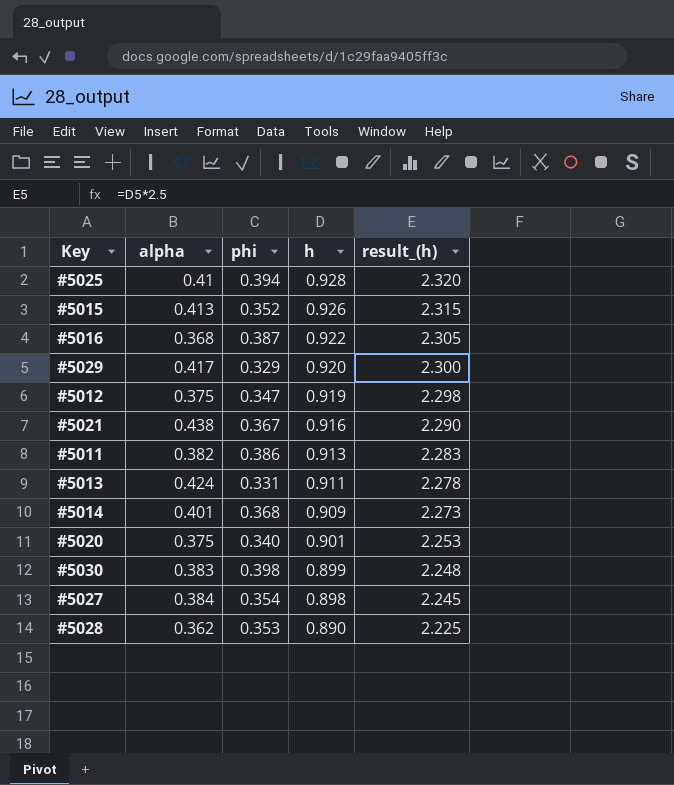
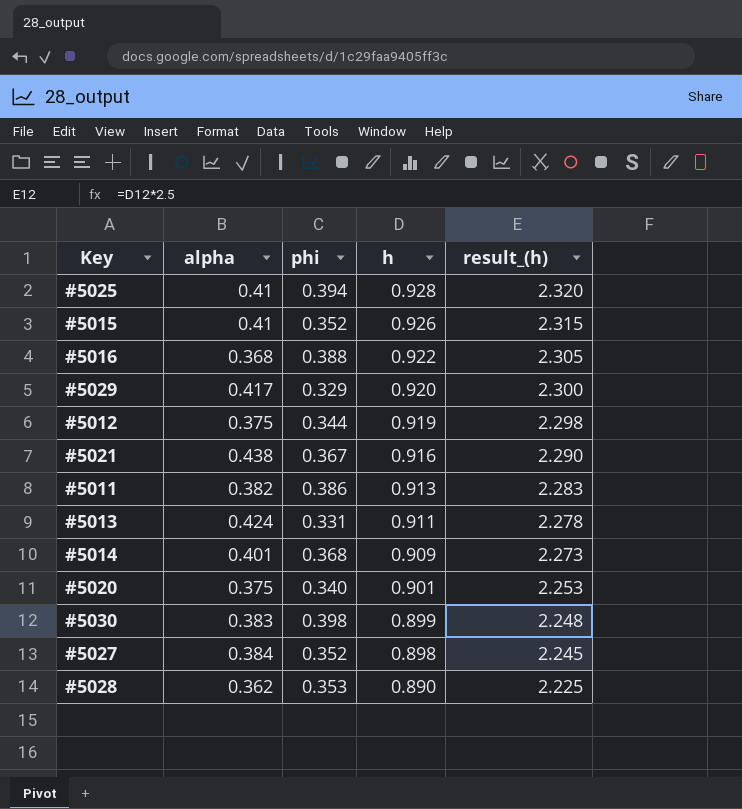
#5015 | alpha: 0.413 -> 0.41
#5016 | phi: 0.387 -> 0.388
#5012 | phi: 0.347 -> 0.344
#5027 | phi: 0.354 -> 0.352

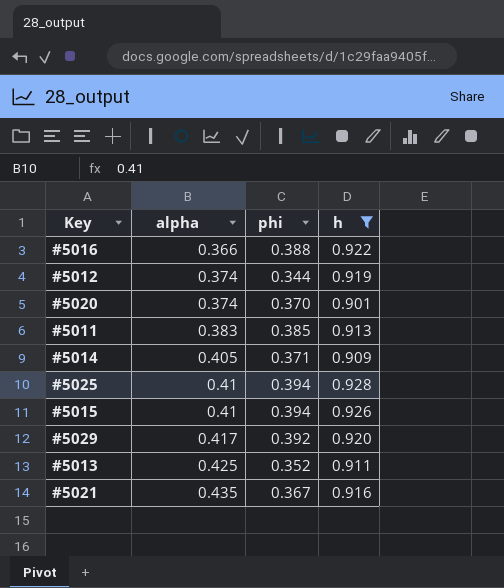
filter: none -> h >= 0.901
row order: h descending -> alpha ascending
column result_(h) | formula: [h] * 2.5 -> none
#5016 | alpha: 0.368 -> 0.366
#5012 | alpha: 0.375 -> 0.374
#5020 | alpha: 0.375 -> 0.374
#5020 | phi: 0.340 -> 0.370
#5011 | alpha: 0.382 -> 0.383
#5011 | phi: 0.386 -> 0.385
#5014 | alpha: 0.401 -> 0.405
#5014 | phi: 0.368 -> 0.371
#5015 | phi: 0.352 -> 0.394
#5029 | phi: 0.329 -> 0.392
#5013 | alpha: 0.424 -> 0.425
#5013 | phi: 0.331 -> 0.352
#5021 | alpha: 0.438 -> 0.435

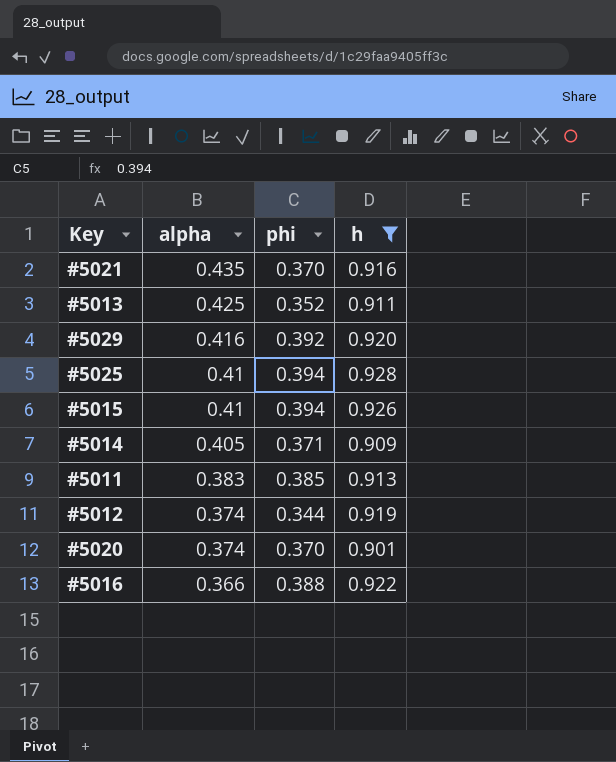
row order: alpha ascending -> alpha descending
#5021 | phi: 0.367 -> 0.370
#5029 | alpha: 0.417 -> 0.416

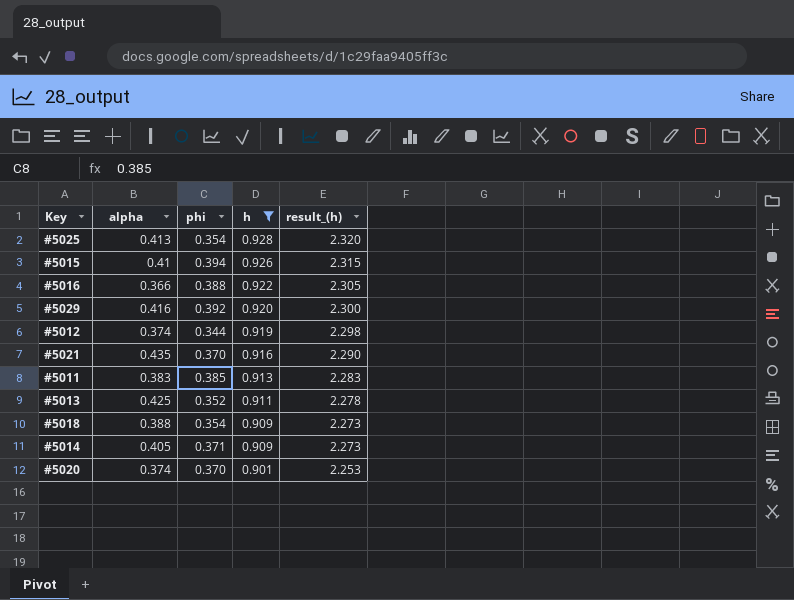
row order: alpha descending -> h descending
column result_(h) | formula: none -> [h] * 2.5
#5025 | alpha: 0.41 -> 0.413
#5025 | phi: 0.394 -> 0.354
row #5018: none -> 0.388 | 0.354 | 0.909 | 2.273

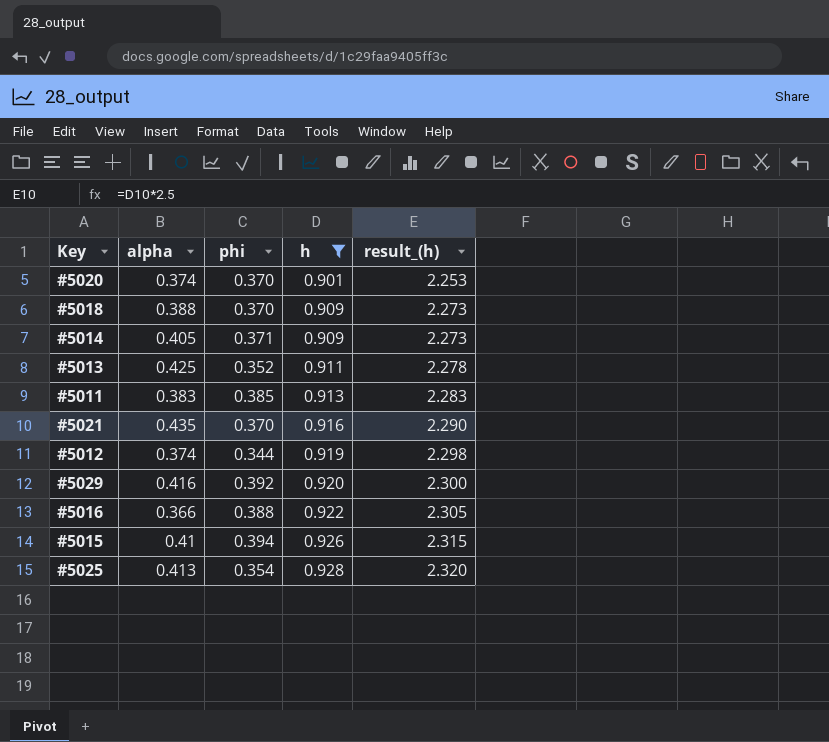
row order: h descending -> h ascending
#5018 | phi: 0.354 -> 0.370

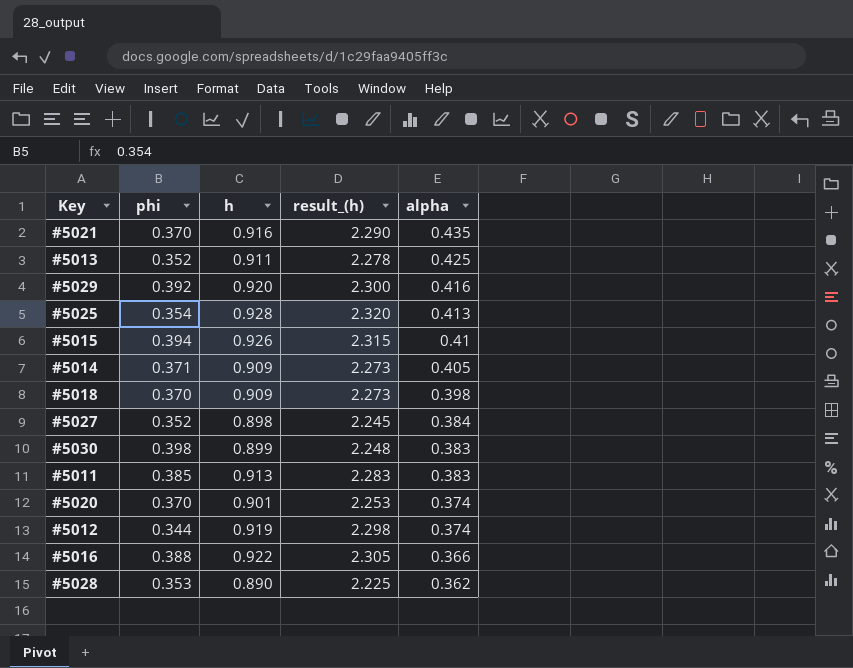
filter: h >= 0.901 -> none
row order: h ascending -> alpha descending
column alpha | position: 2 -> 5
#5018 | alpha: 0.388 -> 0.398

